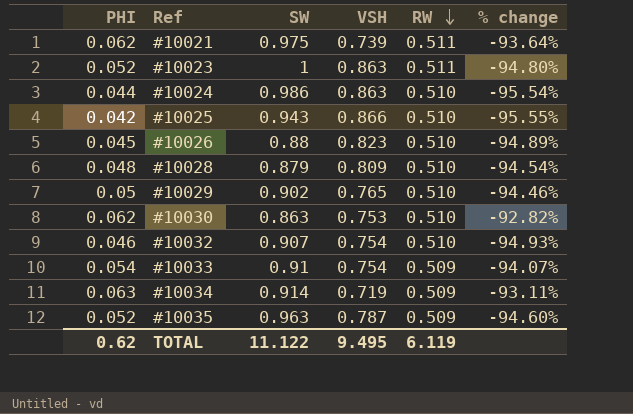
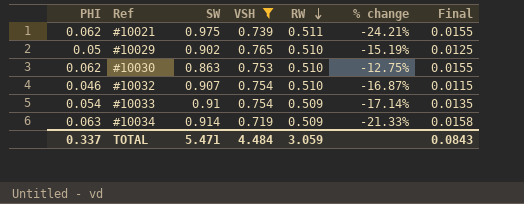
filter: none -> VSH <= 0.765
column % change | formula: ([PHI] - [SW]) / [SW] -> ([VSH] - [SW]) / [SW]
column Final | formula: none -> [PHI] * 0.25
TOTAL | PHI: 0.62 -> 0.337
TOTAL | SW: 11.122 -> 5.471
TOTAL | VSH: 9.495 -> 4.484
TOTAL | RW: 6.119 -> 3.059

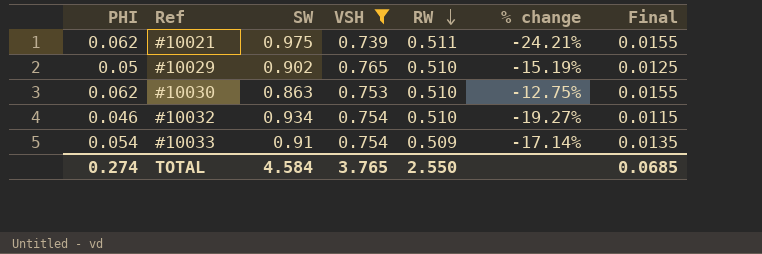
row #10034: 0.063 | 0.914 | 0.719 | 0.509 | -21.33% | 0.0158 -> none
#10032 | SW: 0.907 -> 0.934
#10032 | % change: -16.87% -> -19.27%
TOTAL | PHI: 0.337 -> 0.274
TOTAL | SW: 5.471 -> 4.584
TOTAL | VSH: 4.484 -> 3.765
TOTAL | RW: 3.059 -> 2.550
TOTAL | Final: 0.0843 -> 0.0685

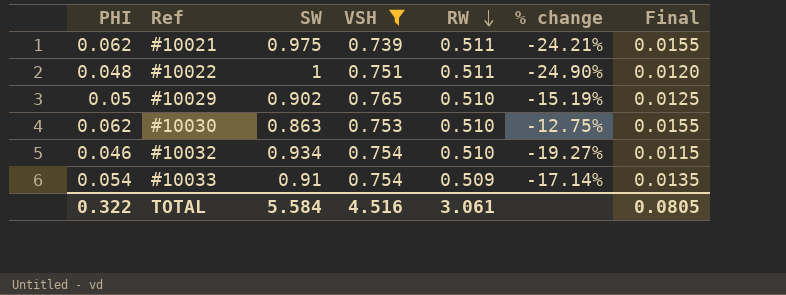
row #10022: none -> 0.048 | 1 | 0.751 | 0.511 | -24.90% | 0.0120
TOTAL | PHI: 0.274 -> 0.322
TOTAL | SW: 4.584 -> 5.584
TOTAL | VSH: 3.765 -> 4.516
TOTAL | RW: 2.550 -> 3.061
TOTAL | Final: 0.0685 -> 0.0805

